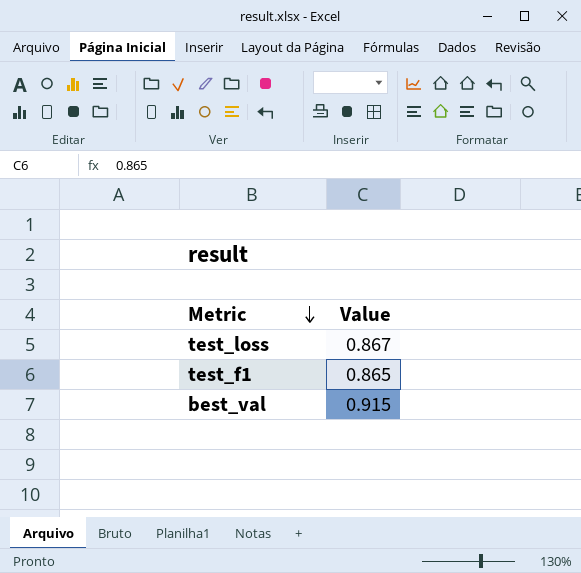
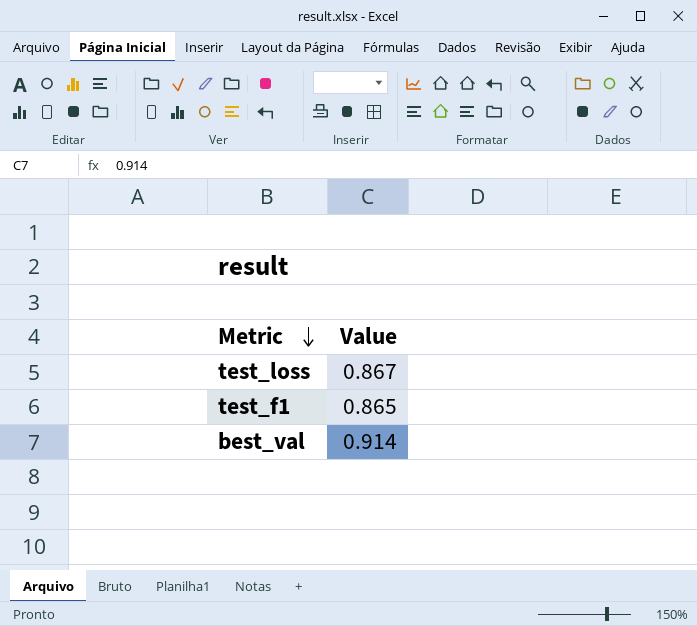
best_val | Value: 0.915 -> 0.914

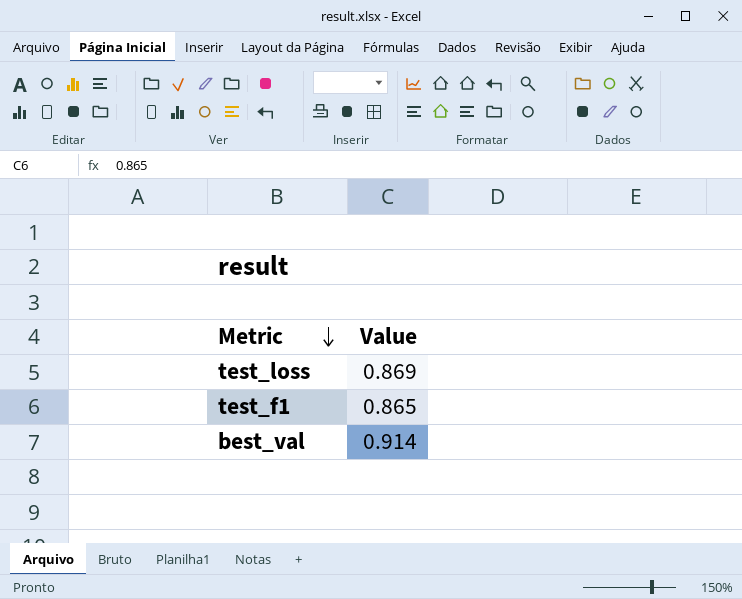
test_loss | Value: 0.867 -> 0.869

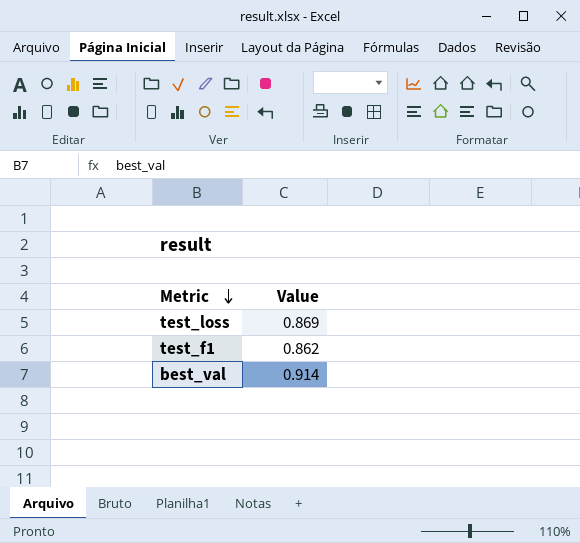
test_f1 | Value: 0.865 -> 0.862

